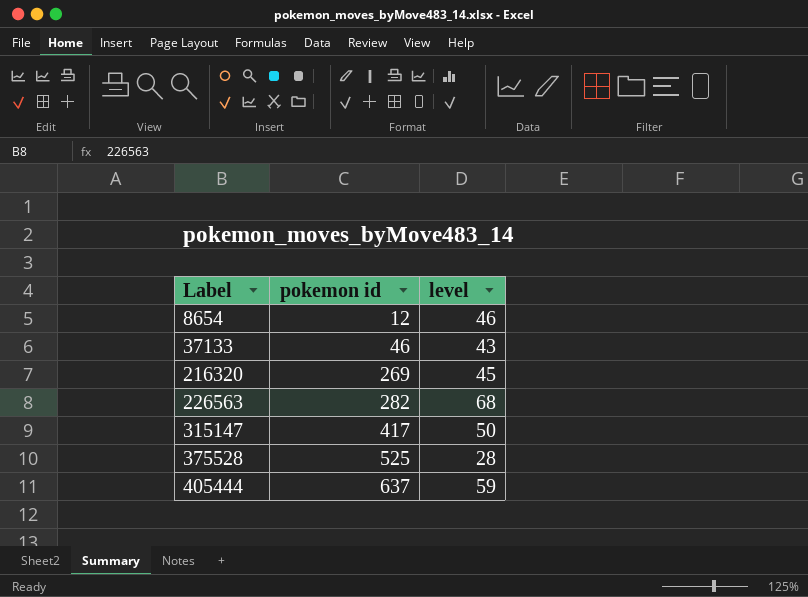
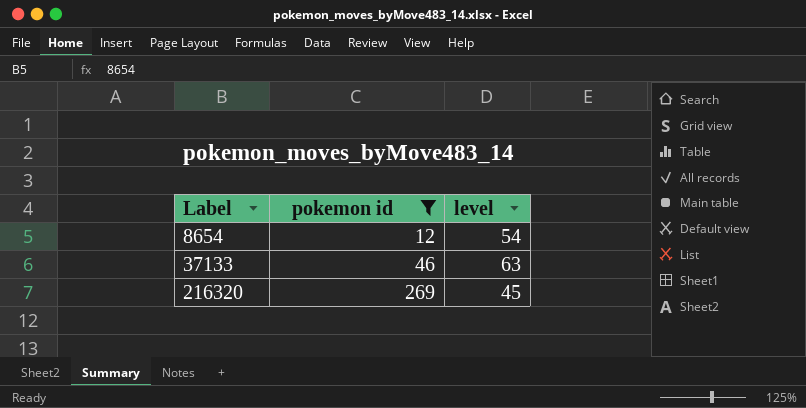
filter: none -> pokemon id <= 269
8654 | level: 46 -> 54
37133 | level: 43 -> 63

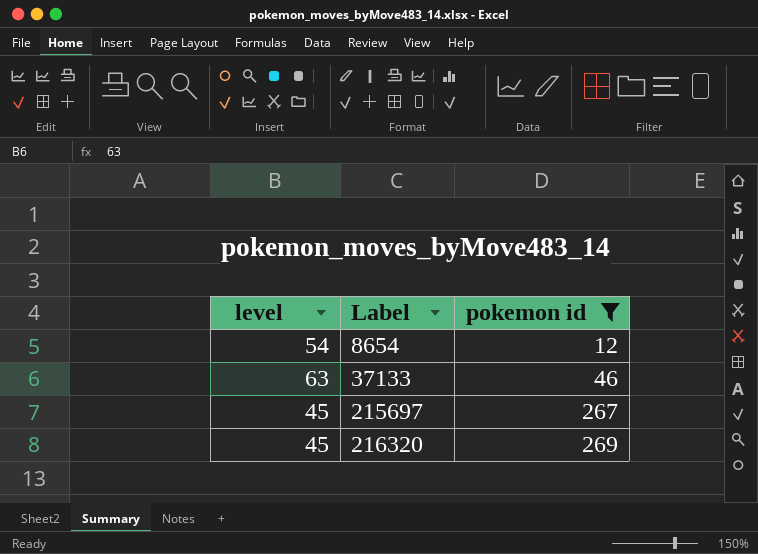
column level | position: 3 -> 1
row 215697: none -> 45 | 267

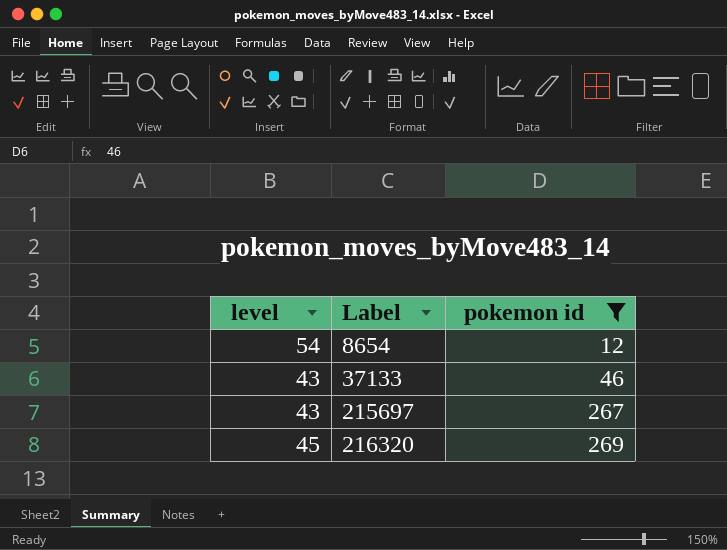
37133 | level: 63 -> 43
215697 | level: 45 -> 43

